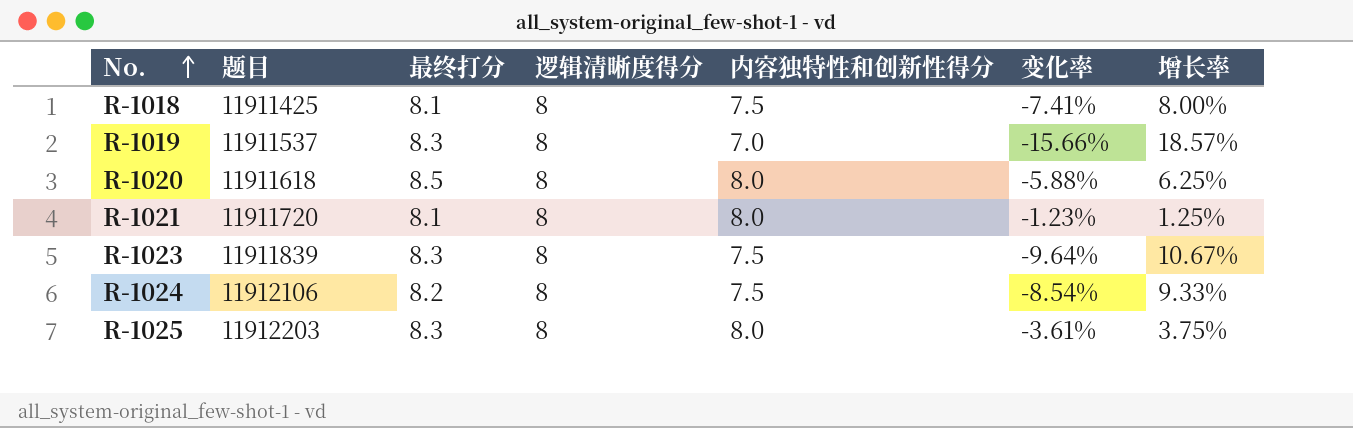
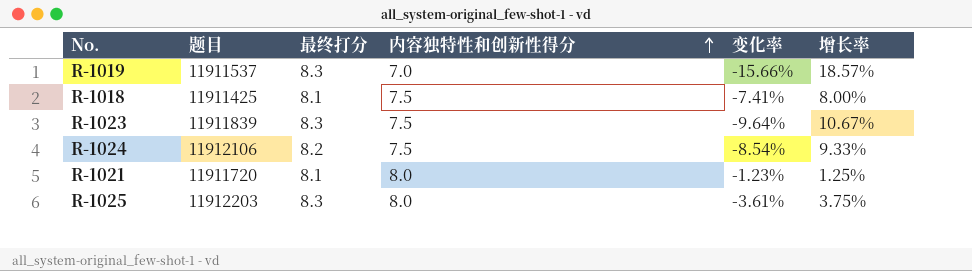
row order: No. ascending -> 内容独特性和创新性得分 ascending
column 逻辑清晰度得分 | position: 4 -> none
row R-1020: 11911618 | 8.5 | 8 | 8.0 | -5.88% | 6.25% -> none

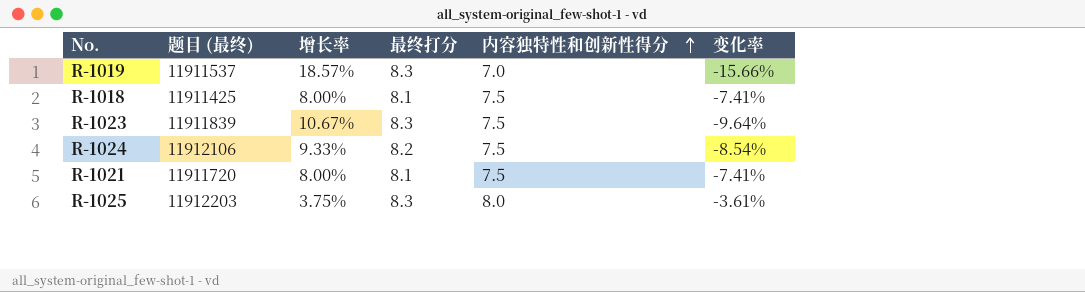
column name: 题目 -> 题目 (最终)
column 增长率 | position: 6 -> 3
R-1021 | 增长率: 1.25% -> 8.00%
R-1021 | 内容独特性和创新性得分: 8.0 -> 7.5
R-1021 | 变化率: -1.23% -> -7.41%

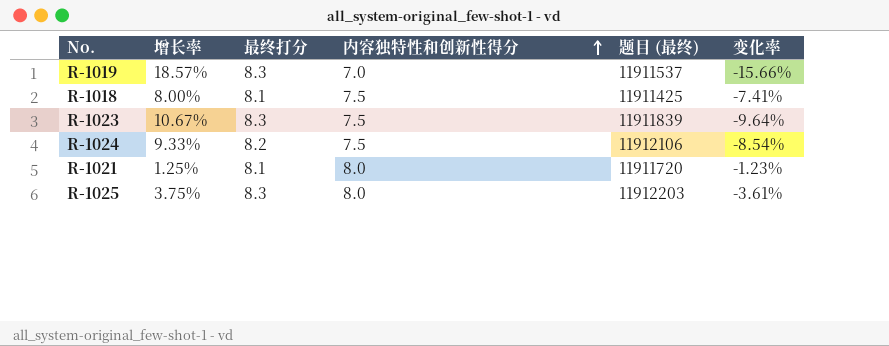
column 题目 (最终) | position: 2 -> 5
R-1021 | 增长率: 8.00% -> 1.25%
R-1021 | 内容独特性和创新性得分: 7.5 -> 8.0
R-1021 | 变化率: -7.41% -> -1.23%

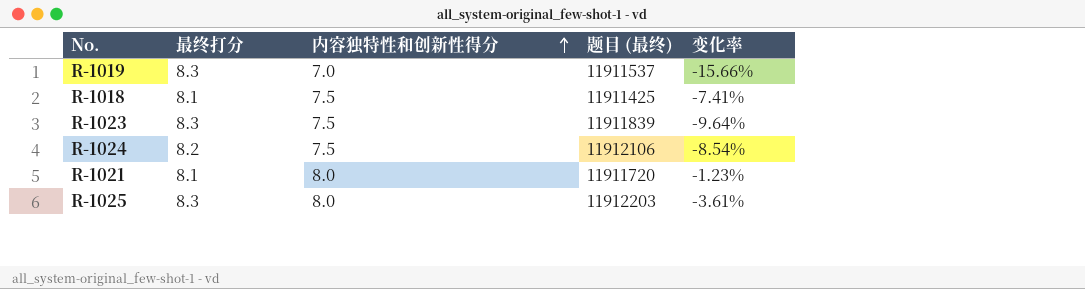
column 增长率 | formula: ([最终打分] - [内容独特性和创新性得分]) / [内容独特性和创新性得分] -> none

